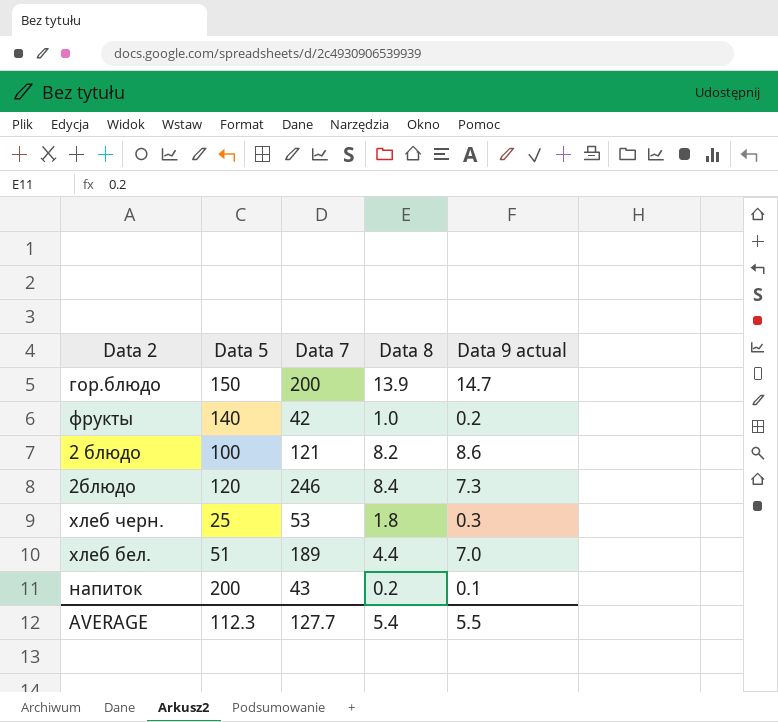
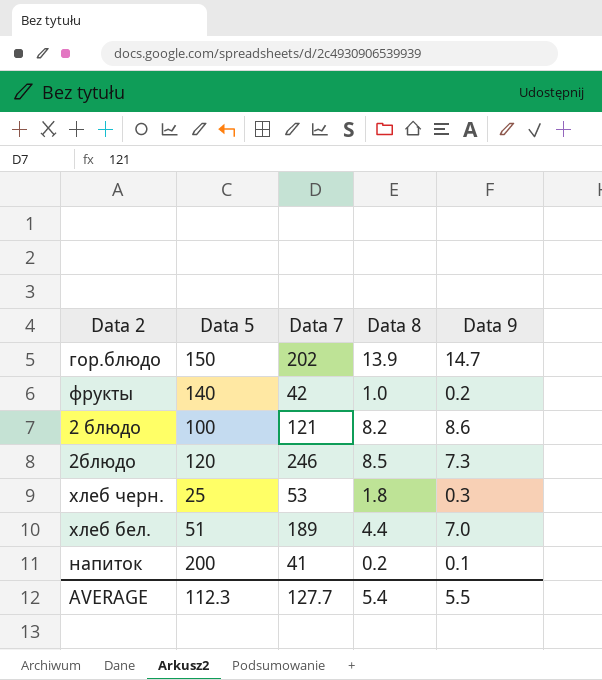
column name: Data 9 actual -> Data 9
гор.блюдо | Data 7: 200 -> 202
2блюдо | Data 8: 8.4 -> 8.5
напиток | Data 7: 43 -> 41

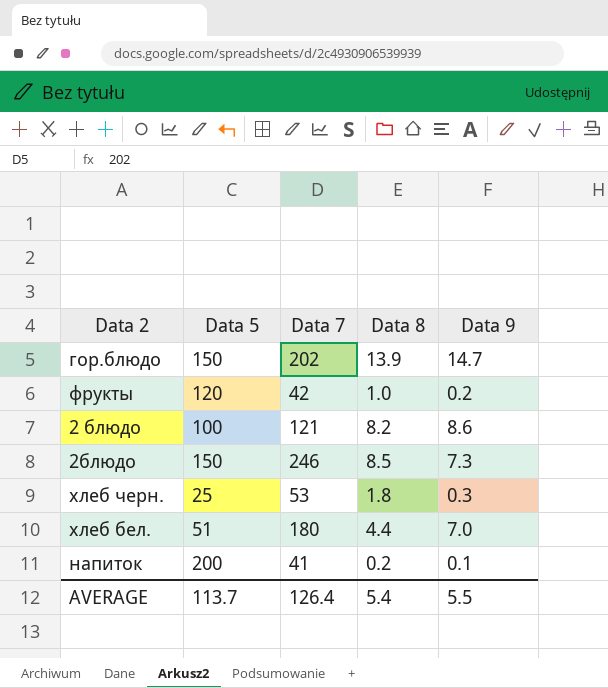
фрукты | Data 5: 140 -> 120
2блюдо | Data 5: 120 -> 150
хлеб бел. | Data 7: 189 -> 180
AVERAGE | Data 5: 112.3 -> 113.7
AVERAGE | Data 7: 127.7 -> 126.4

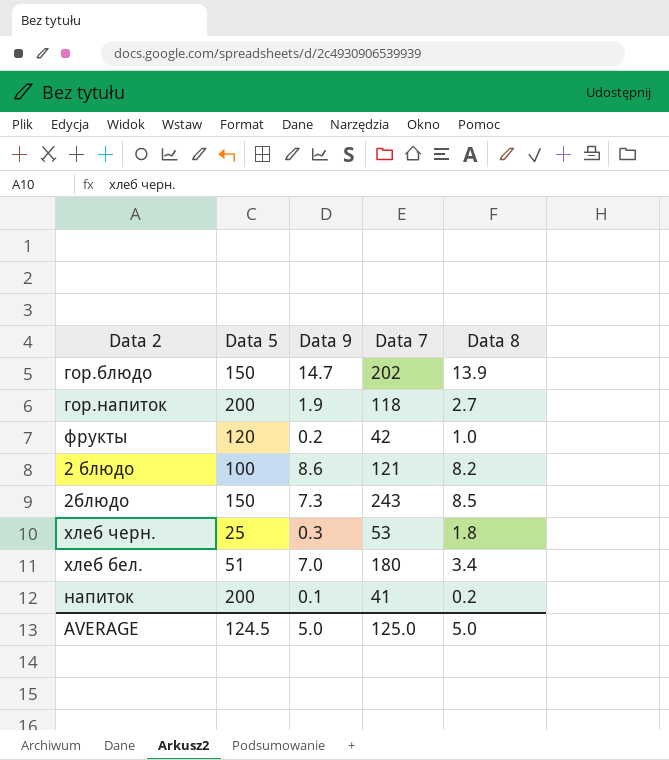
column Data 9 | position: 5 -> 3
row гор.напиток: none -> 200 | 1.9 | 118 | 2.7
2блюдо | Data 7: 246 -> 243
хлеб бел. | Data 8: 4.4 -> 3.4
AVERAGE | Data 5: 113.7 -> 124.5
AVERAGE | Data 9: 5.5 -> 5.0
AVERAGE | Data 7: 126.4 -> 125.0
AVERAGE | Data 8: 5.4 -> 5.0

